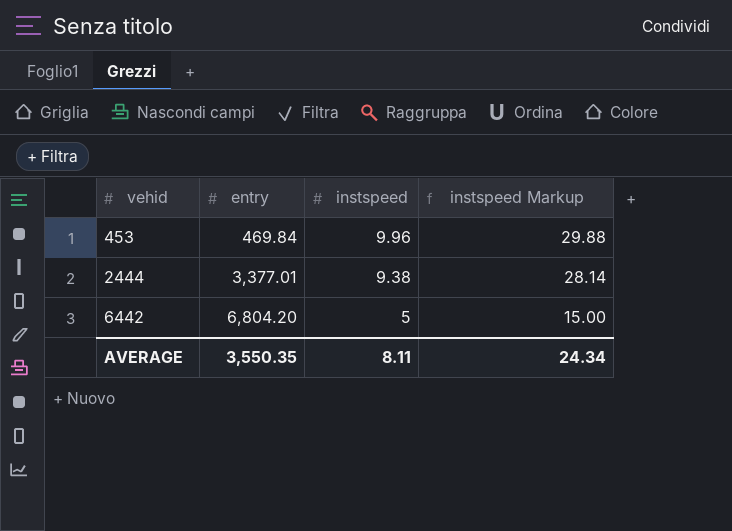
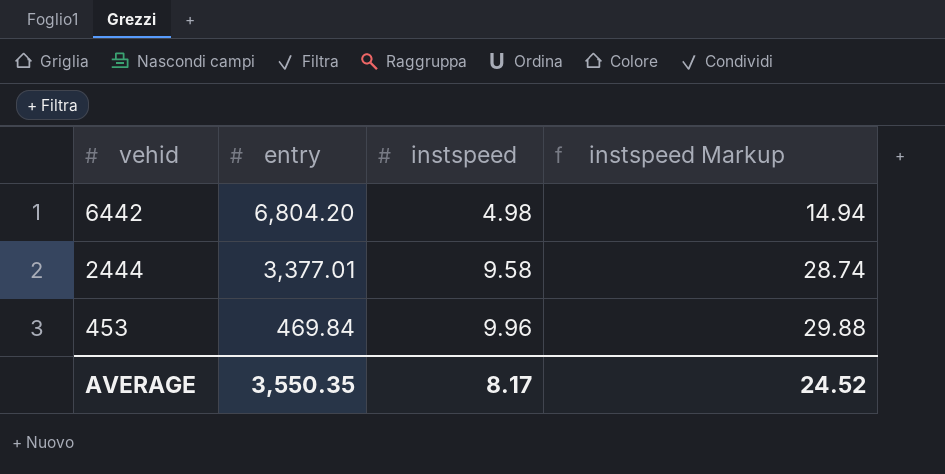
row order: vehid ascending -> vehid descending
6442 | instspeed: 5 -> 4.98
6442 | instspeed Markup: 15.00 -> 14.94
2444 | instspeed: 9.38 -> 9.58
2444 | instspeed Markup: 28.14 -> 28.74
AVERAGE | instspeed: 8.11 -> 8.17
AVERAGE | instspeed Markup: 24.34 -> 24.52

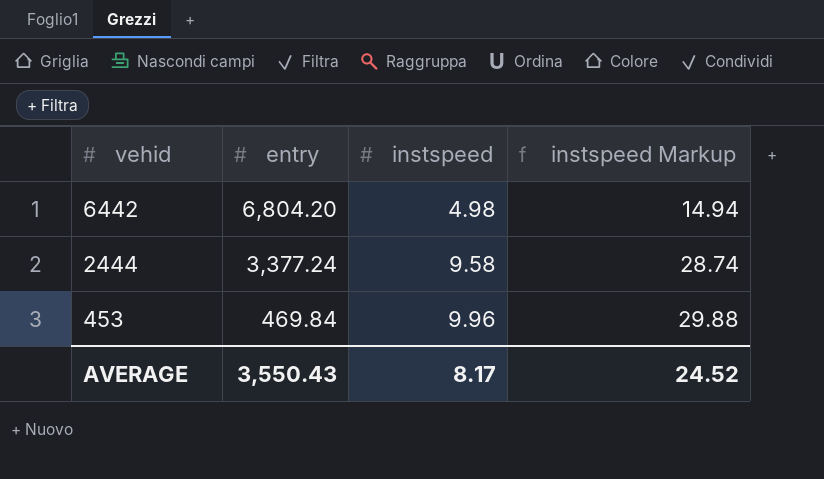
2444 | entry: 3,377.01 -> 3,377.24
AVERAGE | entry: 3,550.35 -> 3,550.43

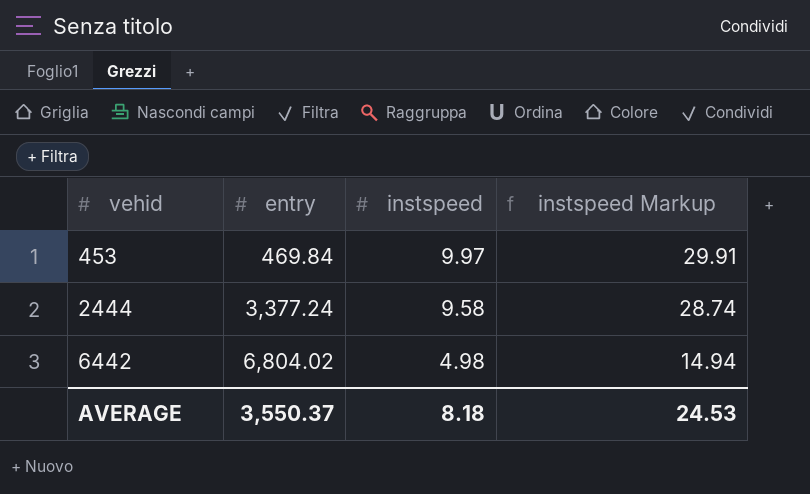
row order: vehid descending -> vehid ascending
453 | instspeed: 9.96 -> 9.97
453 | instspeed Markup: 29.88 -> 29.91
6442 | entry: 6,804.20 -> 6,804.02
AVERAGE | entry: 3,550.43 -> 3,550.37
AVERAGE | instspeed: 8.17 -> 8.18
AVERAGE | instspeed Markup: 24.52 -> 24.53

